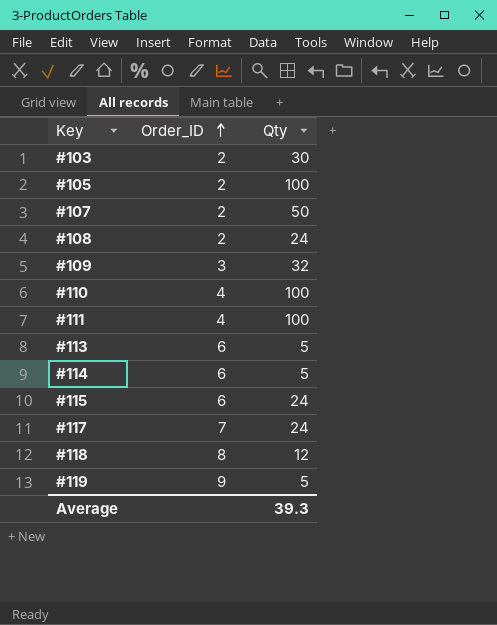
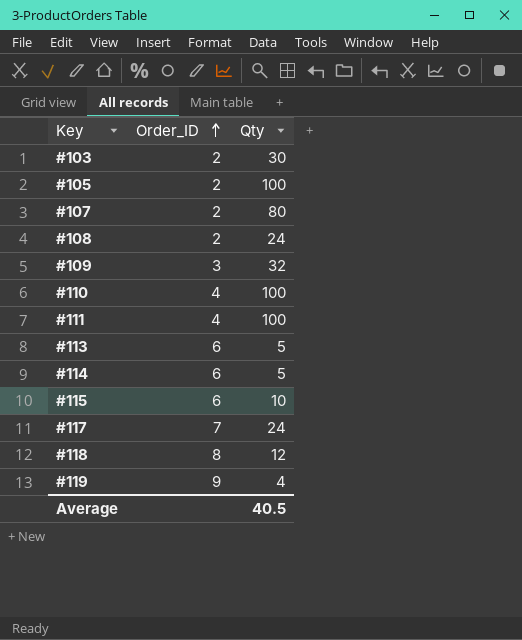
#107 | Qty: 50 -> 80
#115 | Qty: 24 -> 10
#119 | Qty: 5 -> 4
Average | Qty: 39.3 -> 40.5

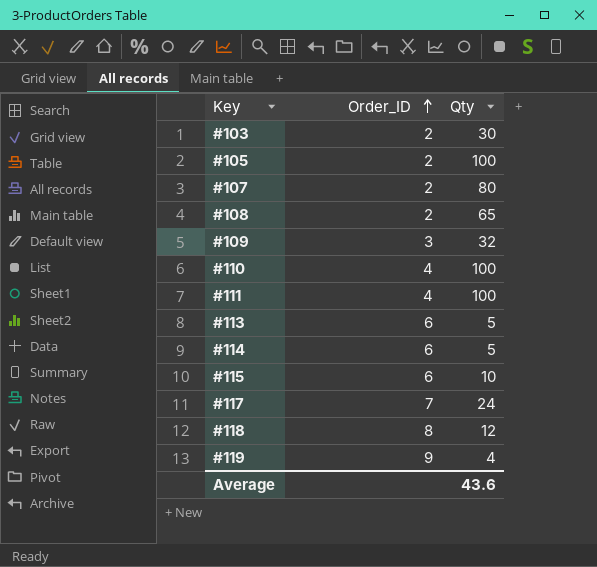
#108 | Qty: 24 -> 65
Average | Qty: 40.5 -> 43.6

